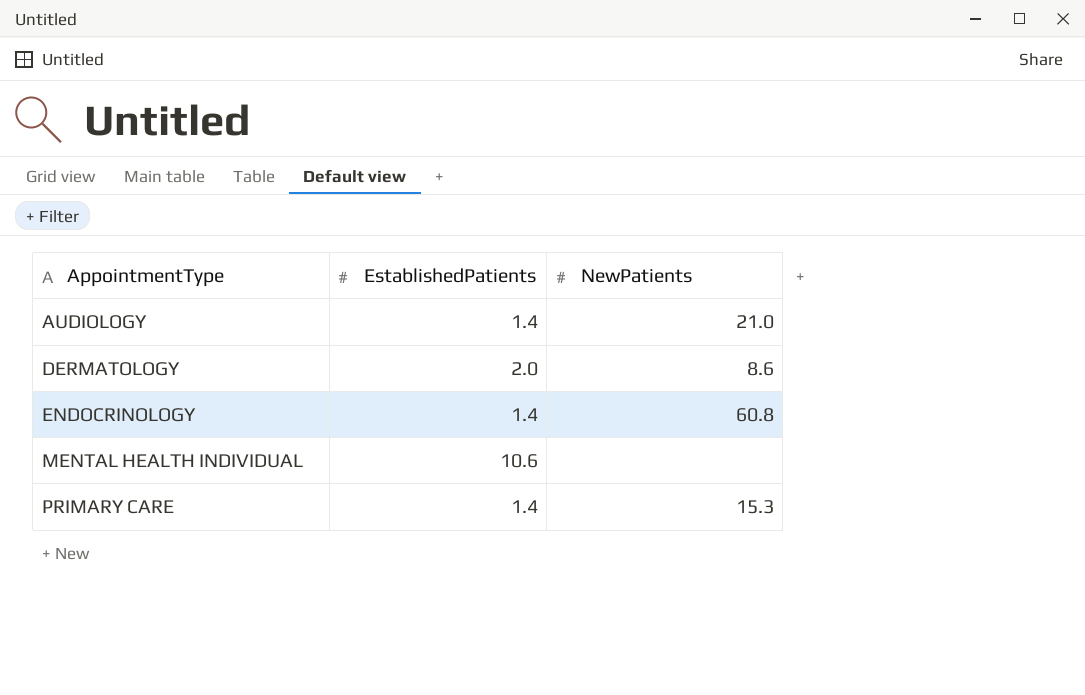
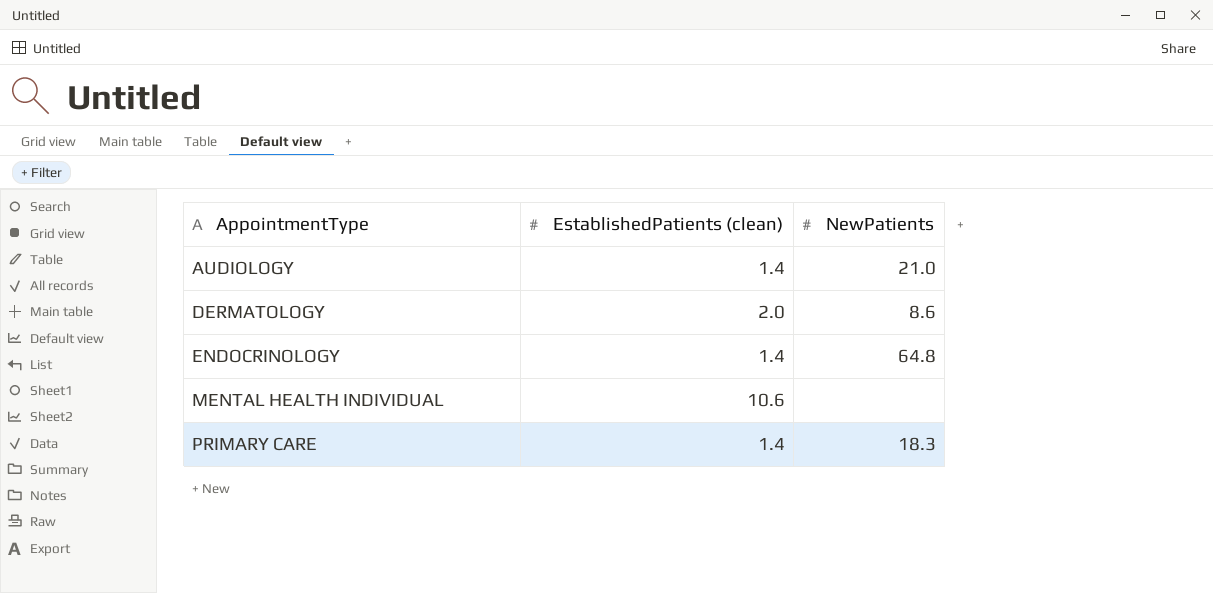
column name: EstablishedPatients -> EstablishedPatients (clean)
ENDOCRINOLOGY | NewPatients: 60.8 -> 64.8
PRIMARY CARE | NewPatients: 15.3 -> 18.3

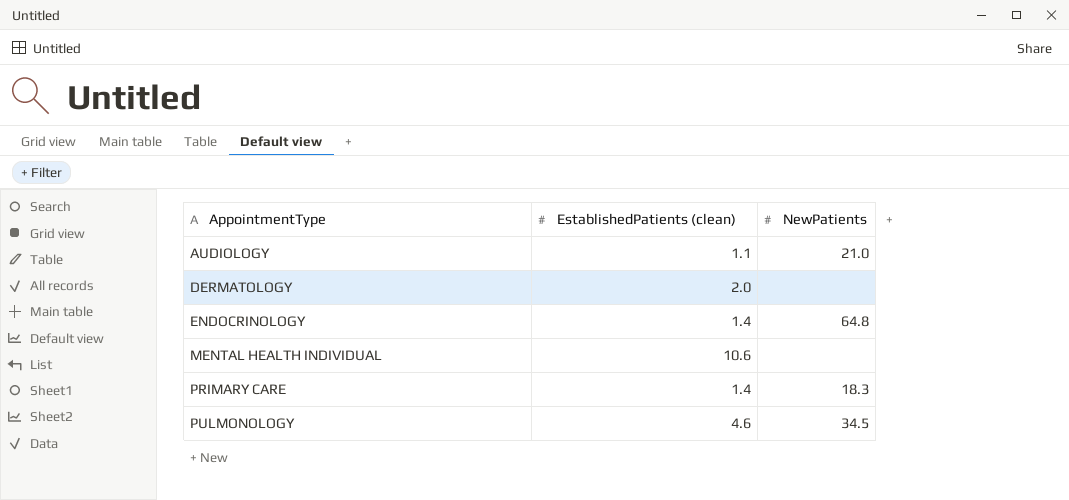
AUDIOLOGY | EstablishedPatients (clean): 1.4 -> 1.1
DERMATOLOGY | NewPatients: 8.6 -> none
row PULMONOLOGY: none -> 4.6 | 34.5

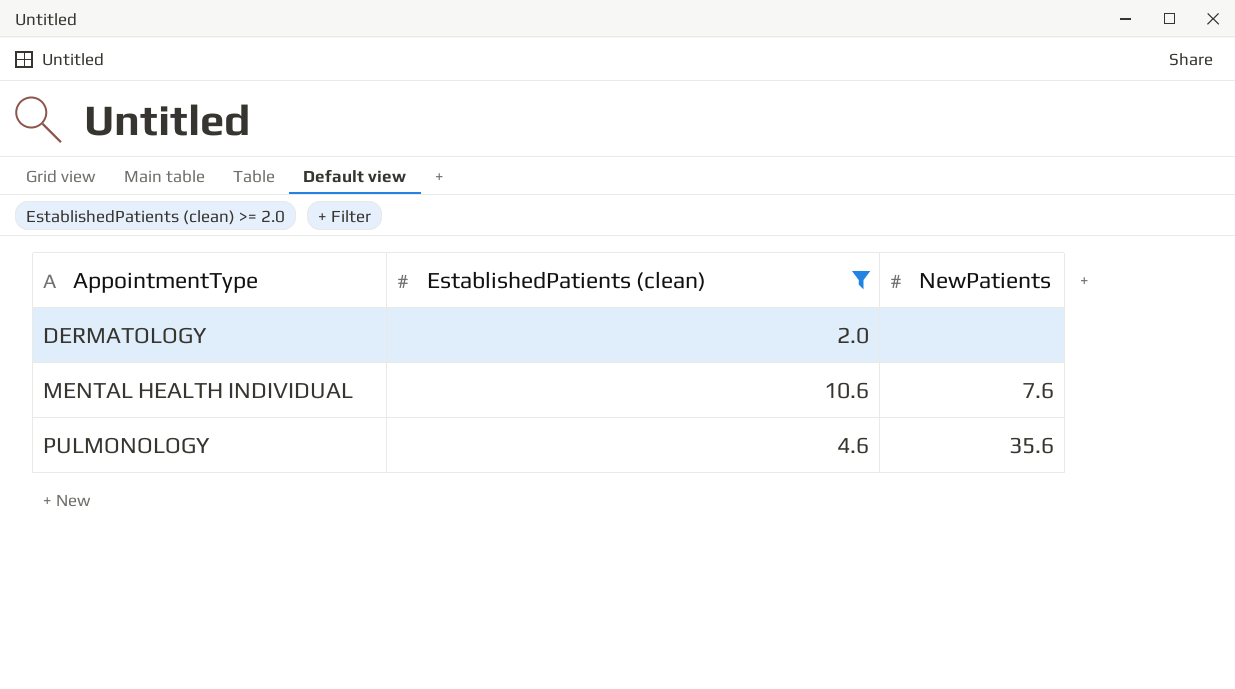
filter: none -> EstablishedPatients (clean) >= 2.0
MENTAL HEALTH INDIVIDUAL | NewPatients: none -> 7.6
PULMONOLOGY | NewPatients: 34.5 -> 35.6

